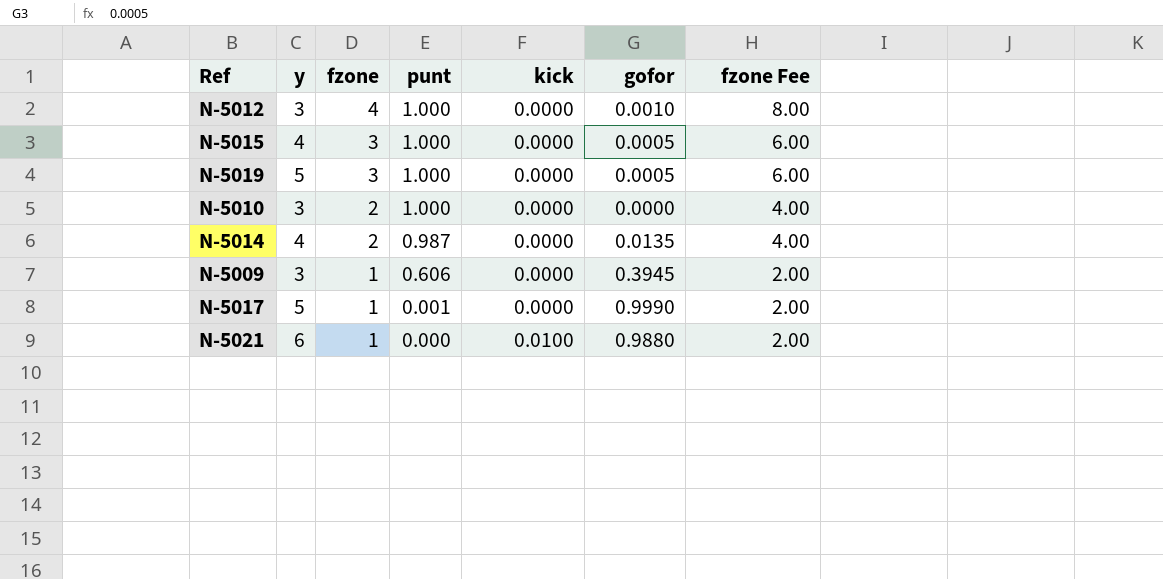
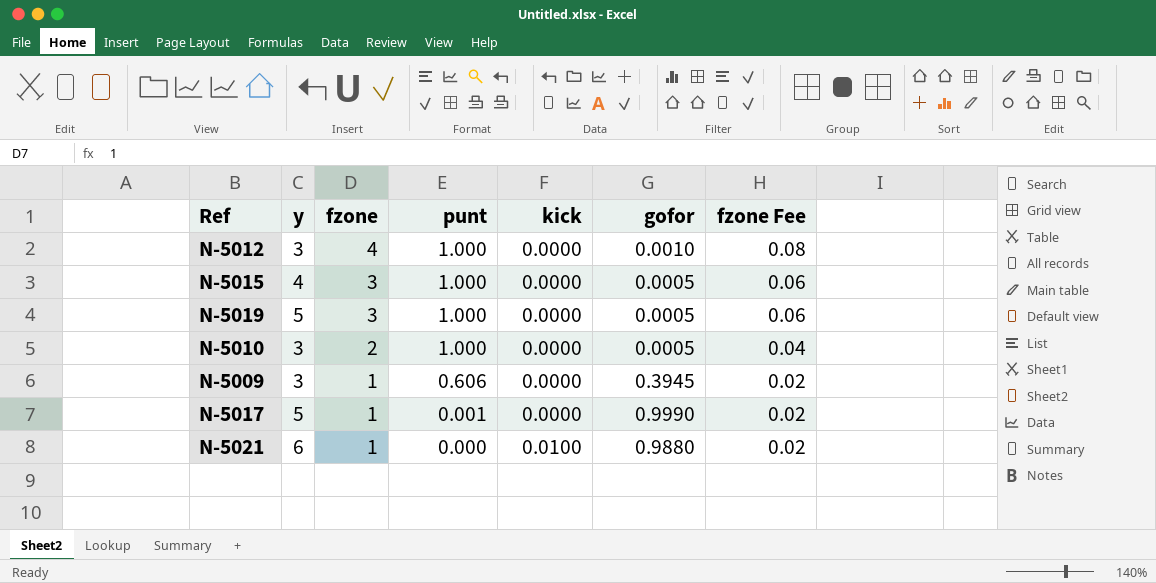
column fzone Fee | formula: [fzone] * 2 -> [fzone] * 0.02
row N-5014: 4 | 2 | 0.987 | 0.0000 | 0.0135 | 4.00 -> none
N-5010 | gofor: 0.0000 -> 0.0005

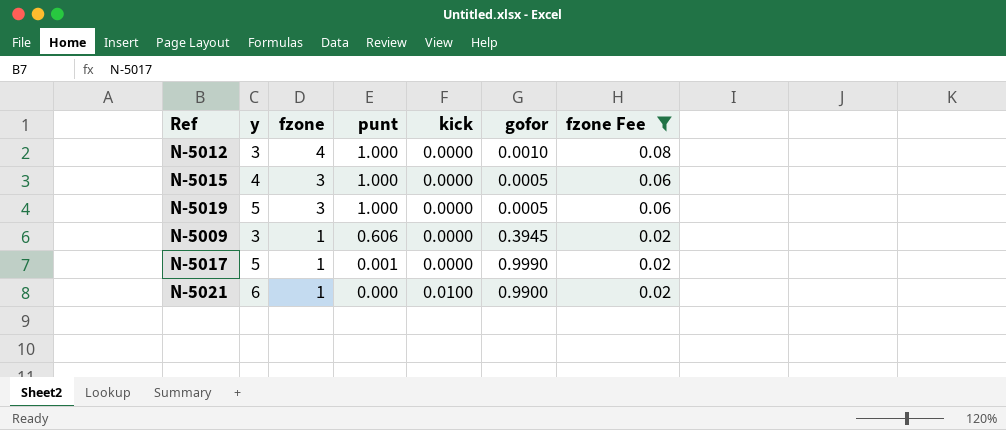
filter: none -> fzone Fee != 0.04
N-5021 | gofor: 0.9880 -> 0.9900

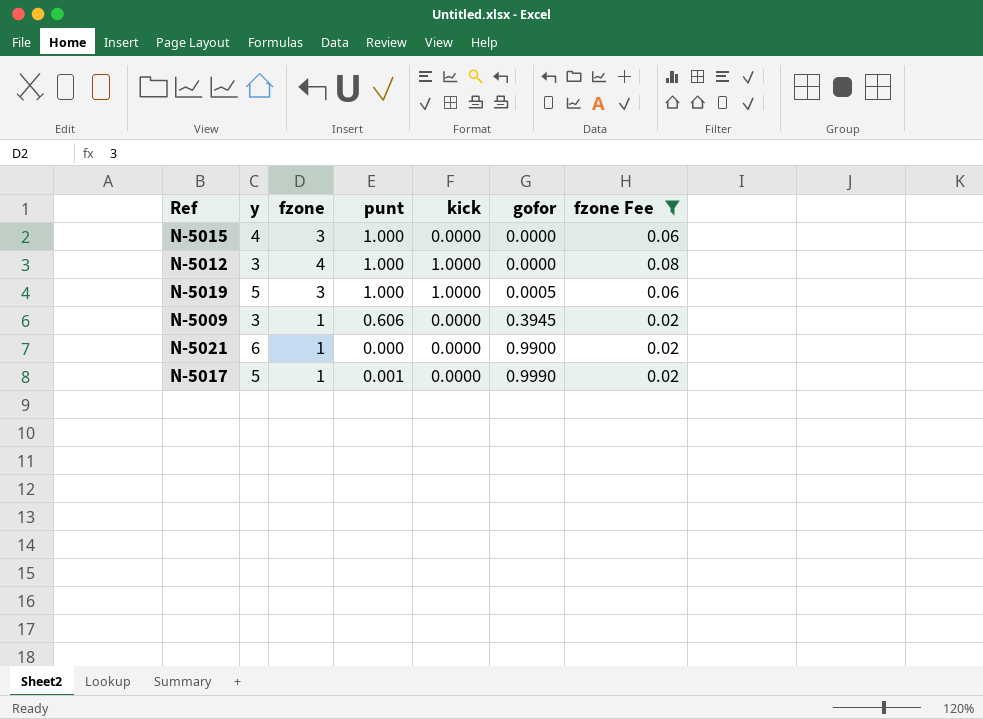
row order: fzone descending -> gofor ascending
N-5015 | gofor: 0.0005 -> 0.0000
N-5012 | kick: 0.0000 -> 1.0000
N-5012 | gofor: 0.0010 -> 0.0000
N-5019 | kick: 0.0000 -> 1.0000
N-5021 | kick: 0.0100 -> 0.0000

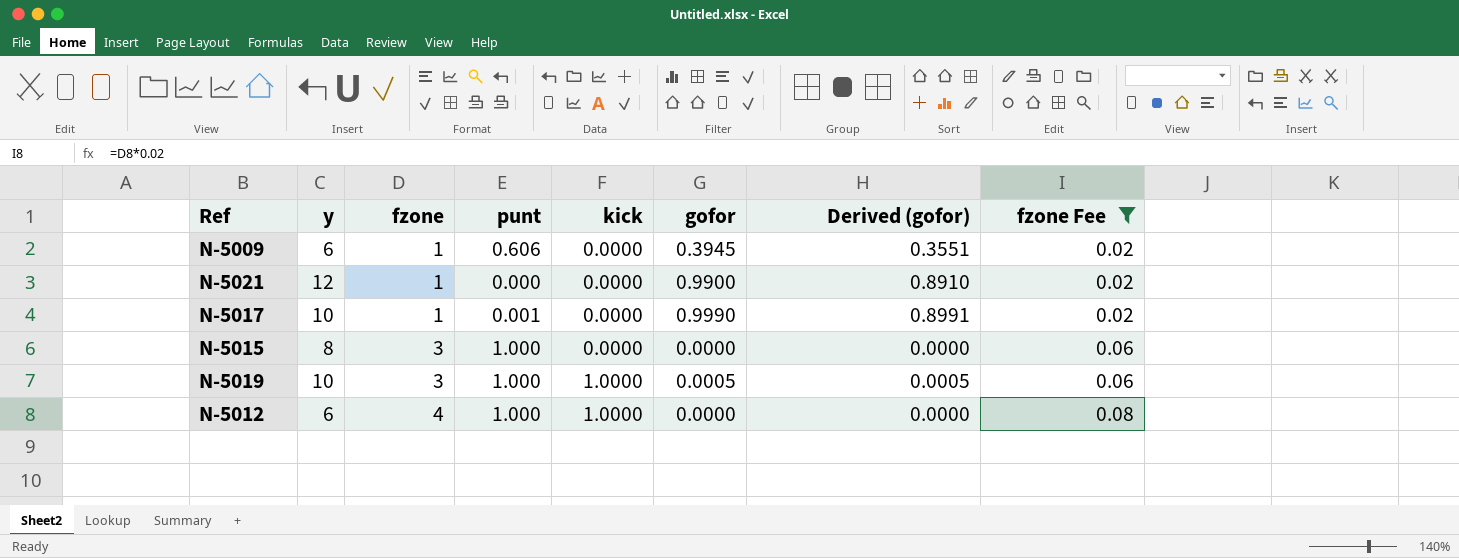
row order: gofor ascending -> fzone ascending
column Derived (gofor) | formula: none -> [gofor] * 0.9
N-5009 | y: 3 -> 6
N-5021 | y: 6 -> 12
N-5017 | y: 5 -> 10
N-5015 | y: 4 -> 8
N-5019 | y: 5 -> 10
N-5012 | y: 3 -> 6

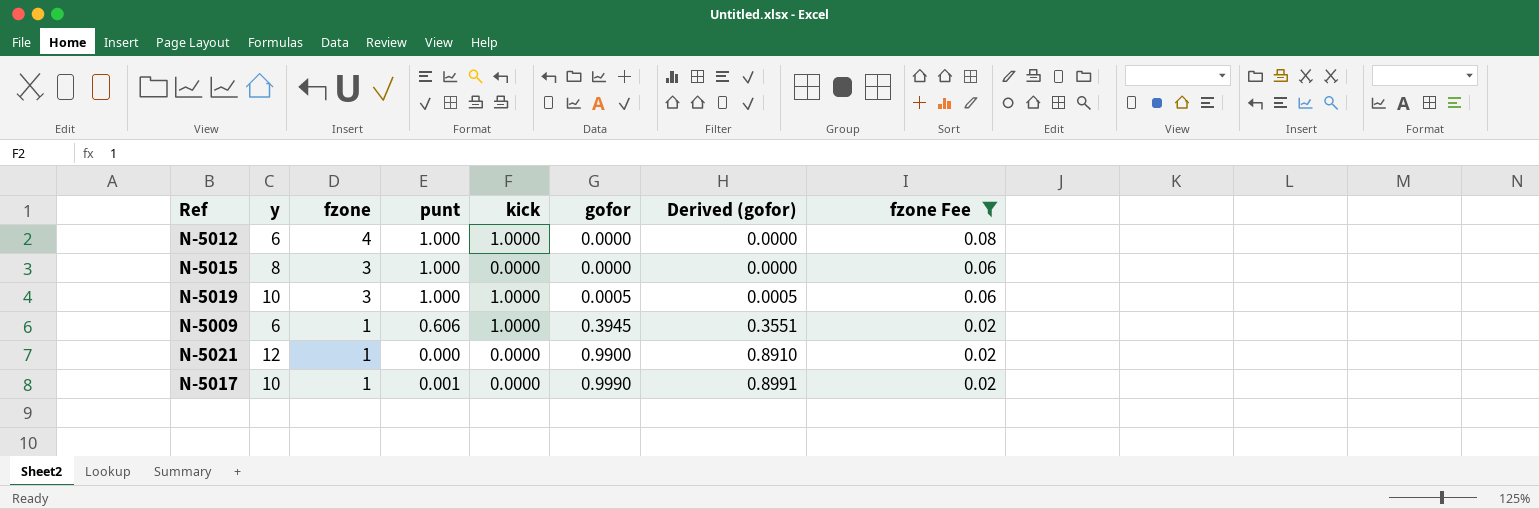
row order: fzone ascending -> fzone descending
N-5009 | kick: 0.0000 -> 1.0000

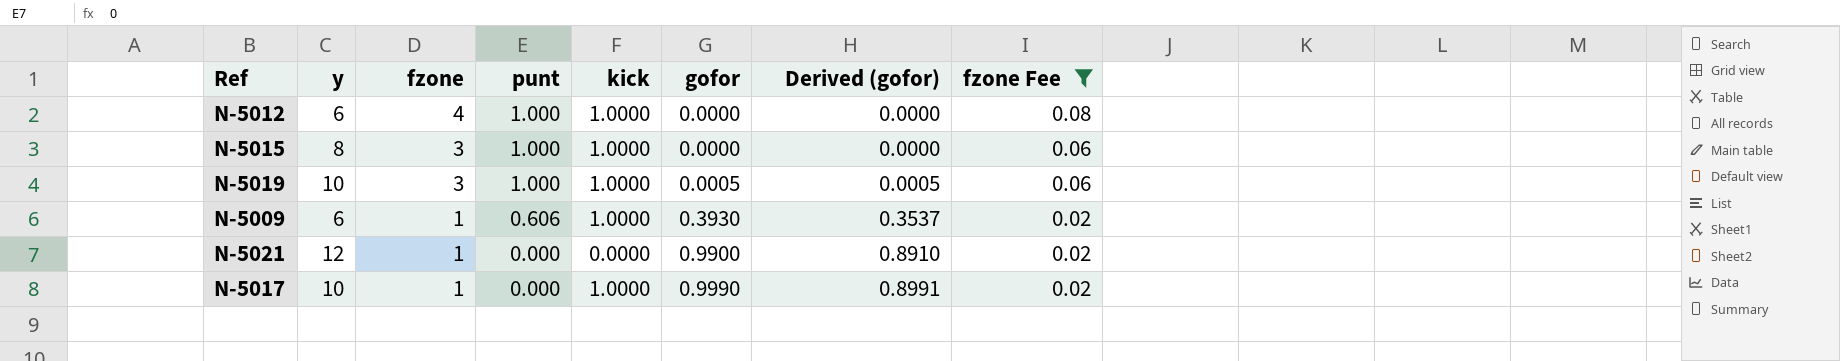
N-5015 | kick: 0.0000 -> 1.0000
N-5009 | gofor: 0.3945 -> 0.3930
N-5009 | Derived (gofor): 0.3551 -> 0.3537
N-5017 | punt: 0.001 -> 0.000
N-5017 | kick: 0.0000 -> 1.0000

